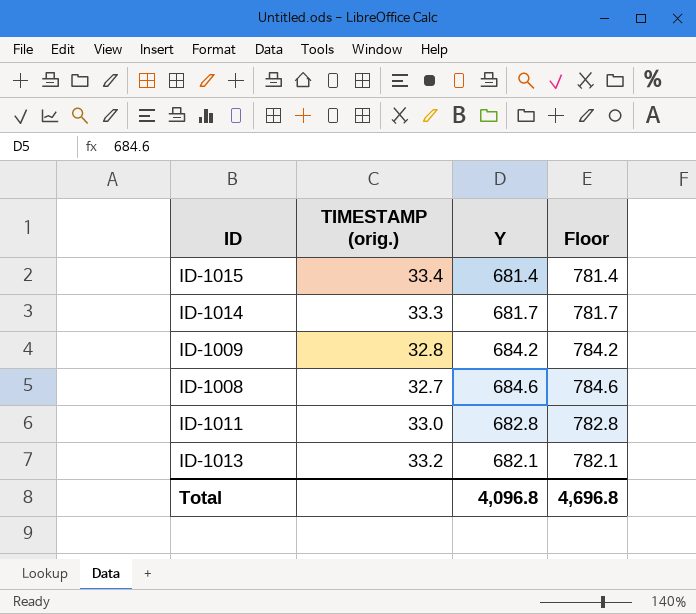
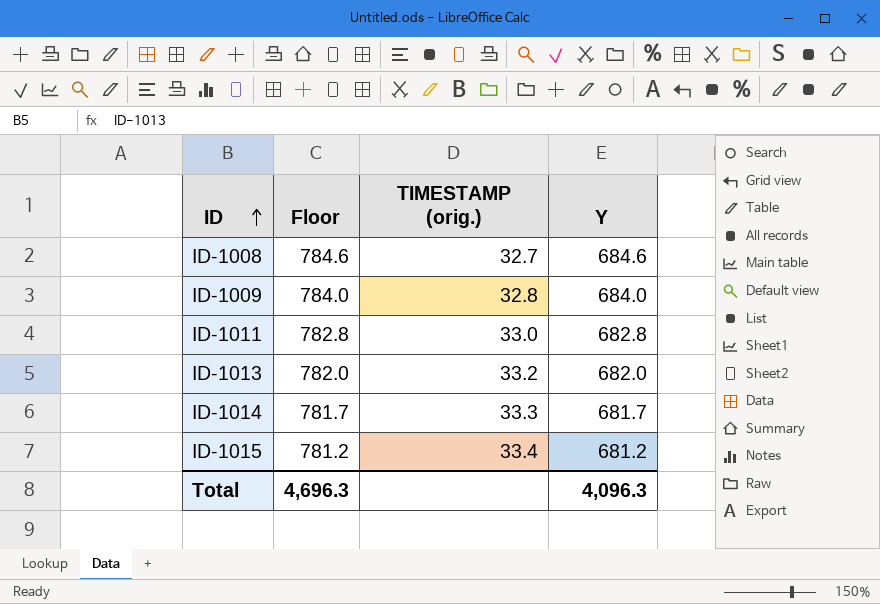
row order: none -> ID ascending
column Floor | position: 4 -> 2
ID-1009 | Floor: 784.2 -> 784.0
ID-1009 | Y: 684.2 -> 684.0
ID-1013 | Floor: 782.1 -> 782.0
ID-1013 | Y: 682.1 -> 682.0
ID-1015 | Floor: 781.4 -> 781.2
ID-1015 | Y: 681.4 -> 681.2
Total | Floor: 4,696.8 -> 4,696.3
Total | Y: 4,096.8 -> 4,096.3

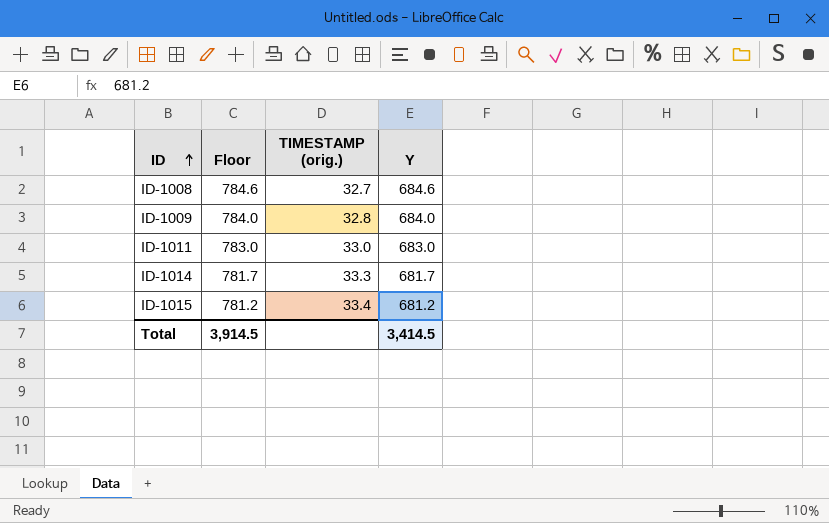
row ID-1013: 782.0 | 33.2 | 682.0 -> none
ID-1011 | Floor: 782.8 -> 783.0
ID-1011 | Y: 682.8 -> 683.0
Total | Floor: 4,696.3 -> 3,914.5
Total | Y: 4,096.3 -> 3,414.5

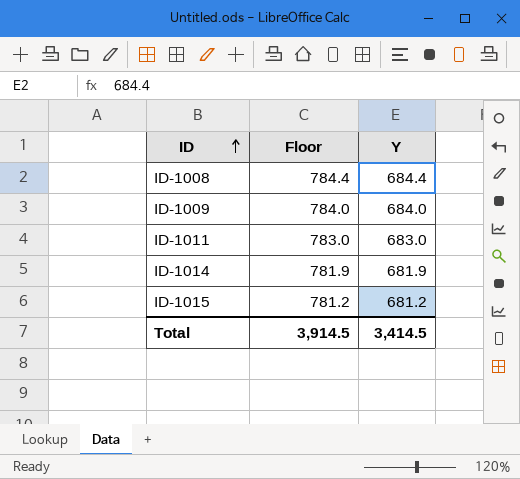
column TIMESTAMP (orig.) | position: 3 -> none
ID-1008 | Floor: 784.6 -> 784.4
ID-1008 | Y: 684.6 -> 684.4
ID-1014 | Floor: 781.7 -> 781.9
ID-1014 | Y: 681.7 -> 681.9

